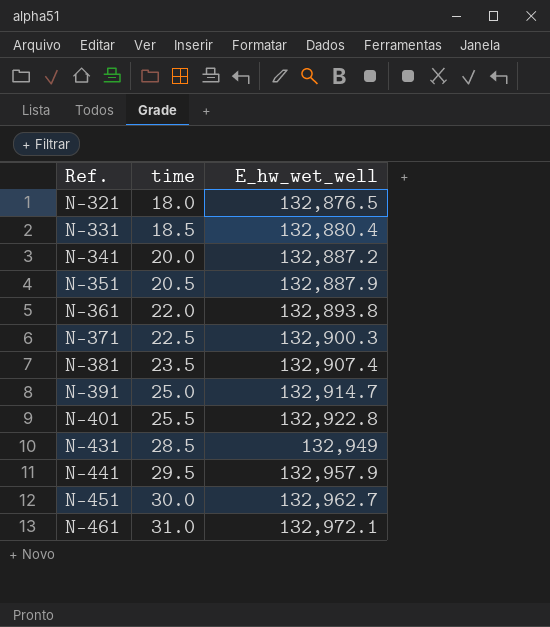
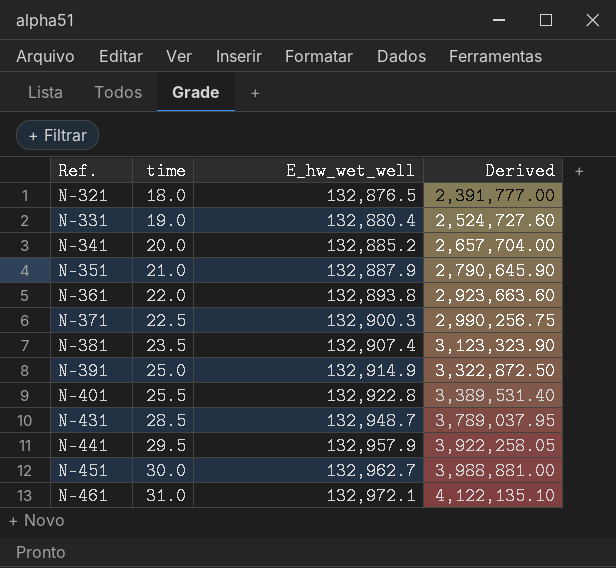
column Derived | formula: none -> [time] * [E_hw_wet_well]
N-331 | time: 18.5 -> 19.0
N-341 | E_hw_wet_well: 132,887.2 -> 132,885.2
N-351 | time: 20.5 -> 21.0
N-391 | E_hw_wet_well: 132,914.7 -> 132,914.9
N-431 | E_hw_wet_well: 132,949 -> 132,948.7

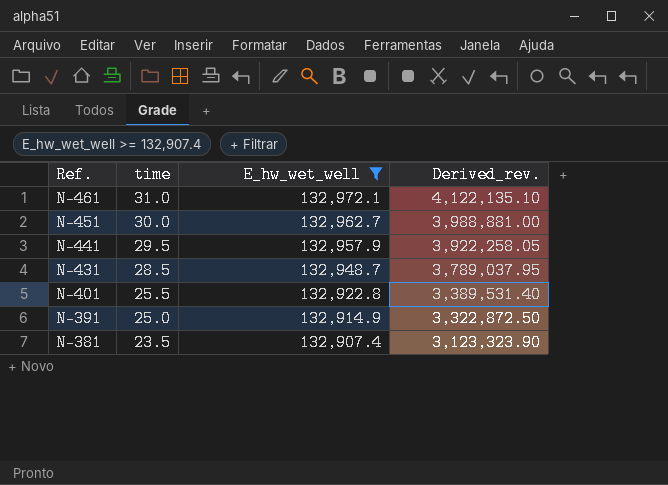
filter: none -> E_hw_wet_well >= 132,907.4
row order: Ref. ascending -> Ref. descending
column name: Derived -> Derived_rev.

